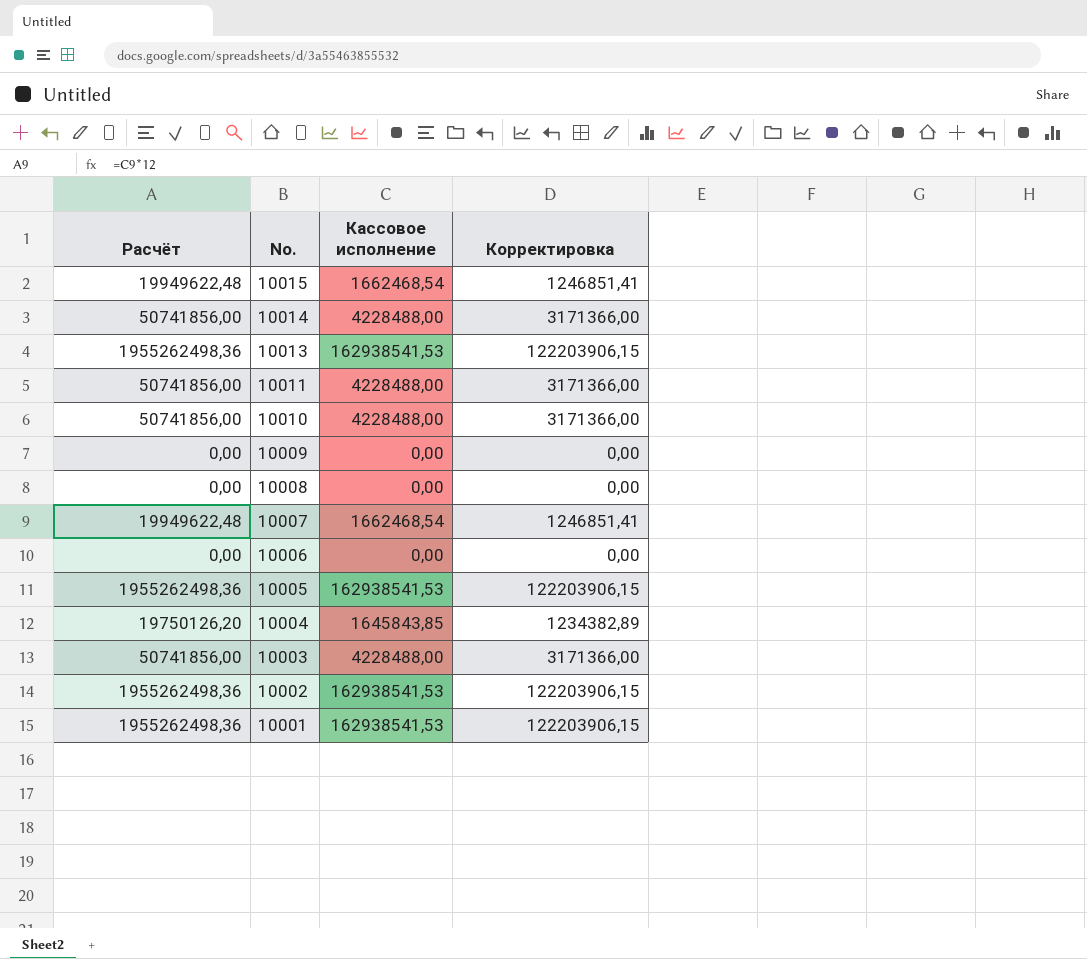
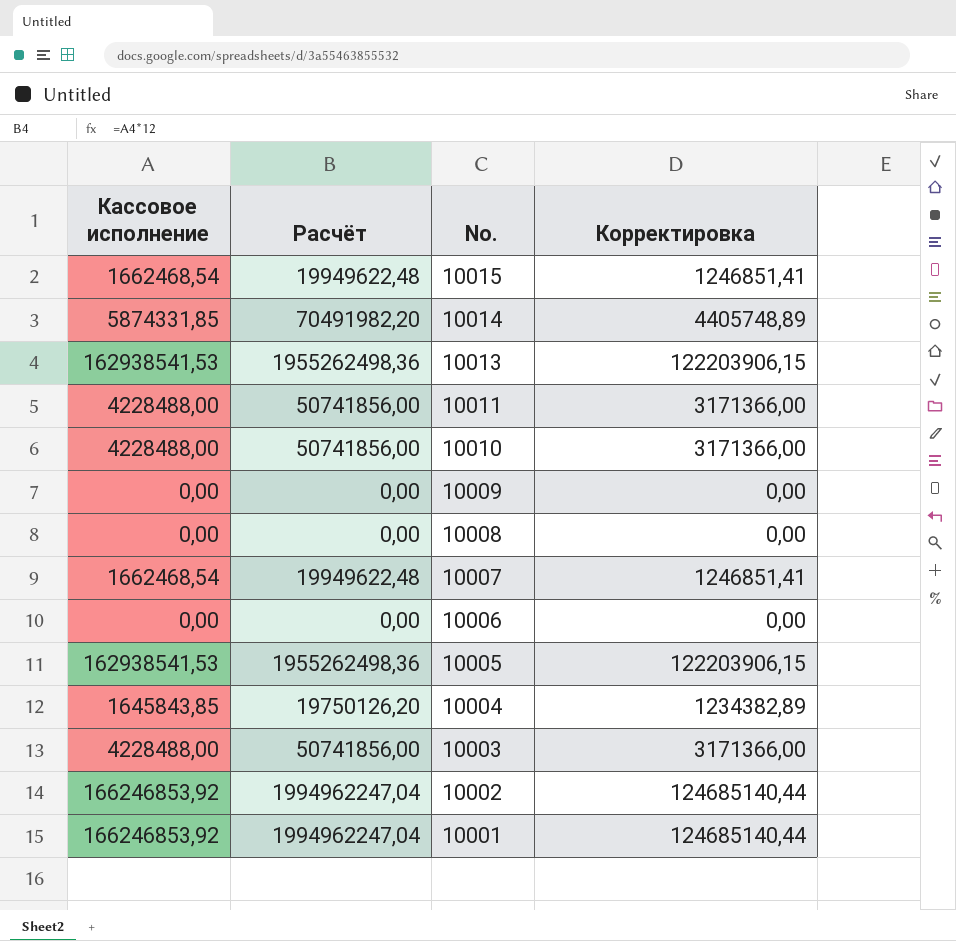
column Кассовое исполнение | position: 3 -> 1
10014 | Кассовое исполнение: 4228488,00 -> 5874331,85
10014 | Расчёт: 50741856,00 -> 70491982,20
10014 | Корректировка: 3171366,00 -> 4405748,89
10002 | Кассовое исполнение: 162938541,53 -> 166246853,92
10002 | Расчёт: 1955262498,36 -> 1994962247,04
10002 | Корректировка: 122203906,15 -> 124685140,44
10001 | Кассовое исполнение: 162938541,53 -> 166246853,92
10001 | Расчёт: 1955262498,36 -> 1994962247,04
10001 | Корректировка: 122203906,15 -> 124685140,44

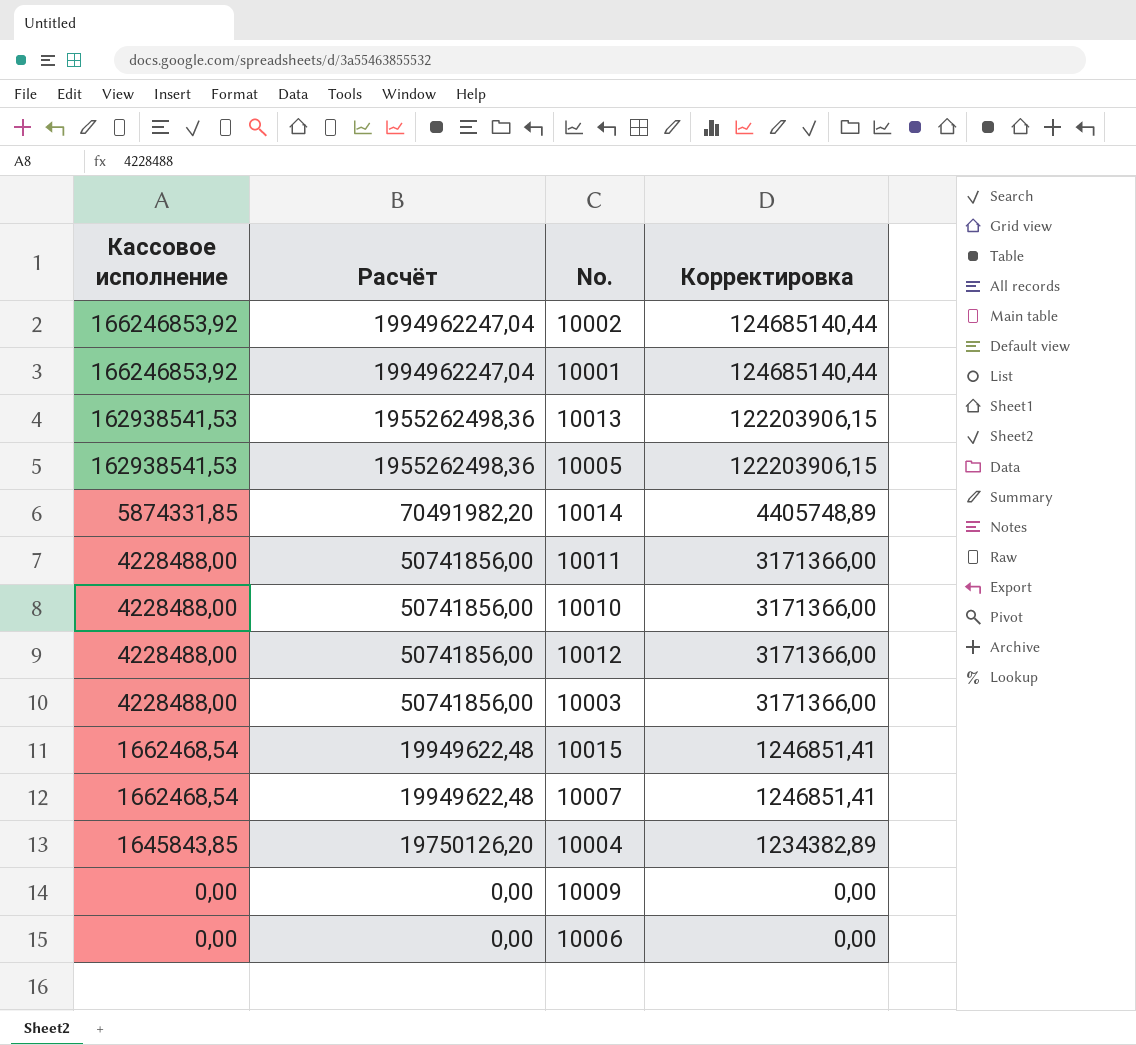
row order: No. descending -> Кассовое исполнение descending
row 10008: 0,00 | 0,00 | 0,00 -> none
row 10012: none -> 4228488,00 | 50741856,00 | 3171366,00

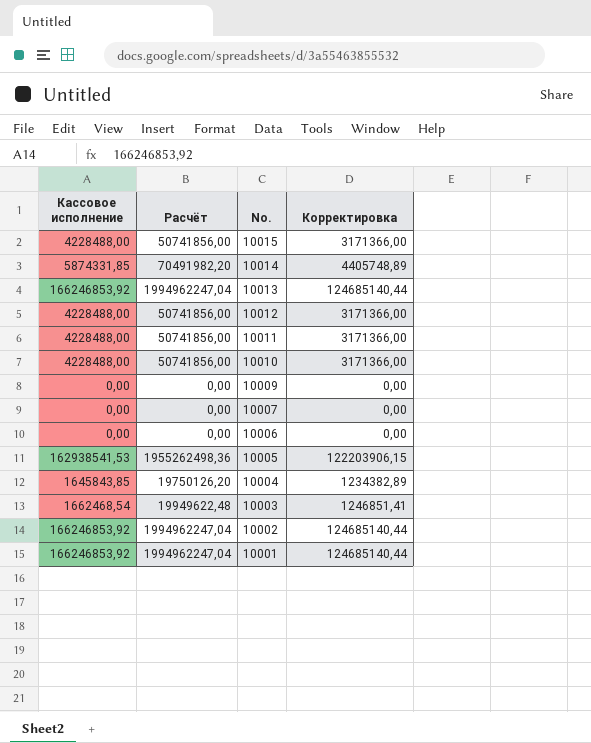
row order: Кассовое исполнение descending -> No. descending
10015 | Кассовое исполнение: 1662468,54 -> 4228488,00
10015 | Расчёт: 19949622,48 -> 50741856,00
10015 | Корректировка: 1246851,41 -> 3171366,00
10013 | Кассовое исполнение: 162938541,53 -> 166246853,92
10013 | Расчёт: 1955262498,36 -> 1994962247,04
10013 | Корректировка: 122203906,15 -> 124685140,44
10007 | Кассовое исполнение: 1662468,54 -> 0,00
10007 | Расчёт: 19949622,48 -> 0,00
10007 | Корректировка: 1246851,41 -> 0,00
10003 | Кассовое исполнение: 4228488,00 -> 1662468,54
10003 | Расчёт: 50741856,00 -> 19949622,48
10003 | Корректировка: 3171366,00 -> 1246851,41

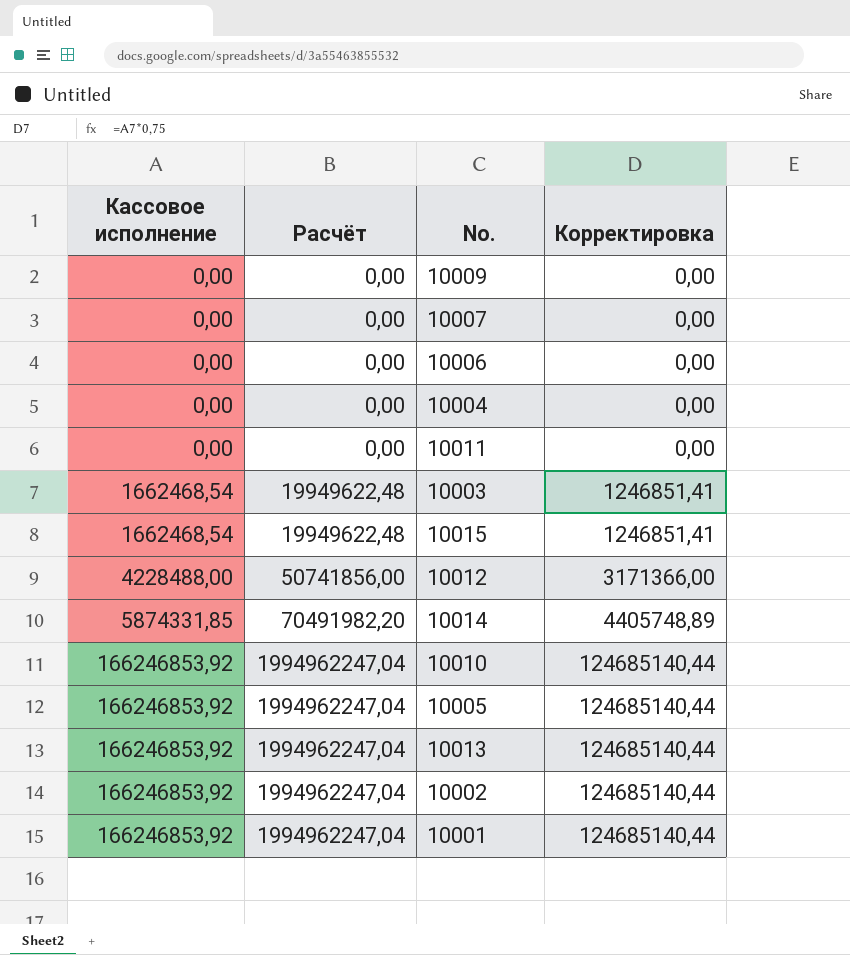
row order: No. descending -> Кассовое исполнение ascending
10004 | Кассовое исполнение: 1645843,85 -> 0,00
10004 | Расчёт: 19750126,20 -> 0,00
10004 | Корректировка: 1234382,89 -> 0,00
10011 | Кассовое исполнение: 4228488,00 -> 0,00
10011 | Расчёт: 50741856,00 -> 0,00
10011 | Корректировка: 3171366,00 -> 0,00
10015 | Кассовое исполнение: 4228488,00 -> 1662468,54
10015 | Расчёт: 50741856,00 -> 19949622,48
10015 | Корректировка: 3171366,00 -> 1246851,41
10010 | Кассовое исполнение: 4228488,00 -> 166246853,92
10010 | Расчёт: 50741856,00 -> 1994962247,04
10010 | Корректировка: 3171366,00 -> 124685140,44
10005 | Кассовое исполнение: 162938541,53 -> 166246853,92
10005 | Расчёт: 1955262498,36 -> 1994962247,04
10005 | Корректировка: 122203906,15 -> 124685140,44

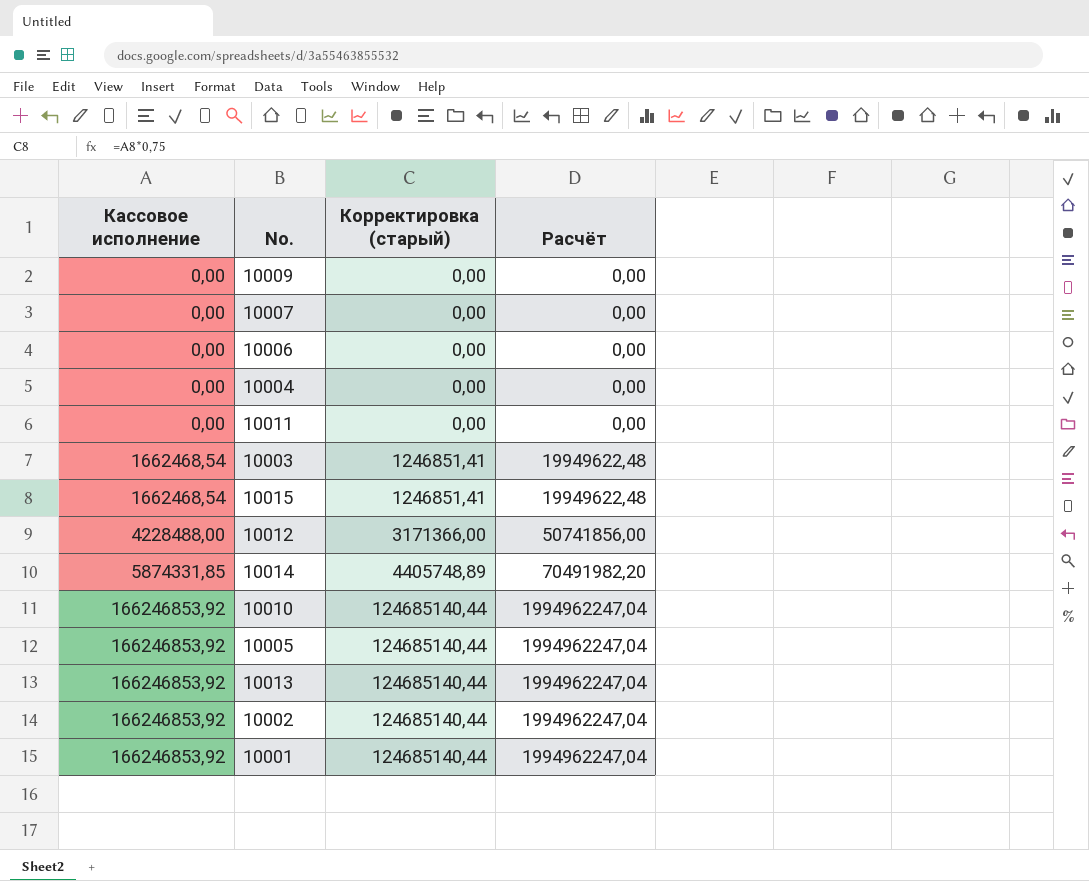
column name: Корректировка -> Корректировка (старый)
column Расчёт | position: 2 -> 4

